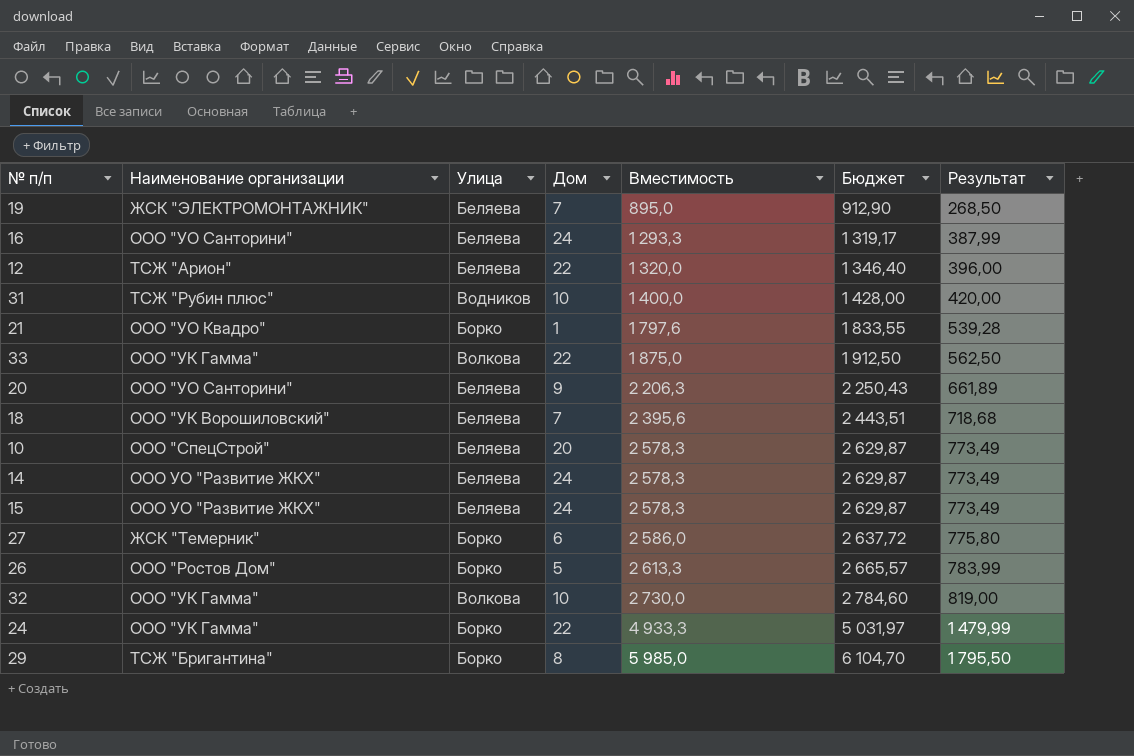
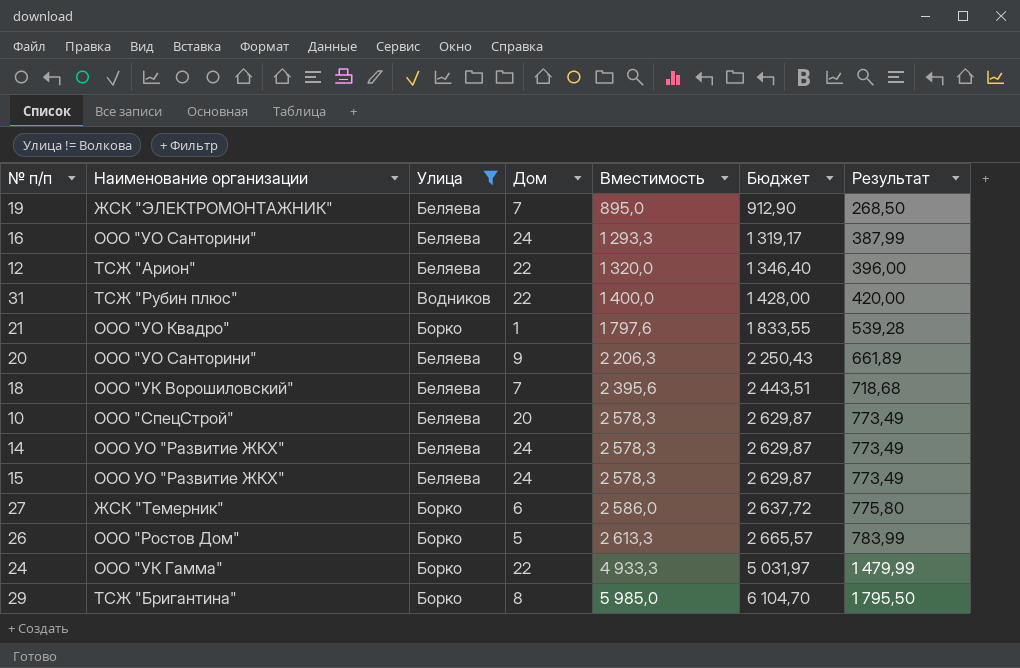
filter: none -> Улица != Волкова
31 | Дом: 10 -> 22

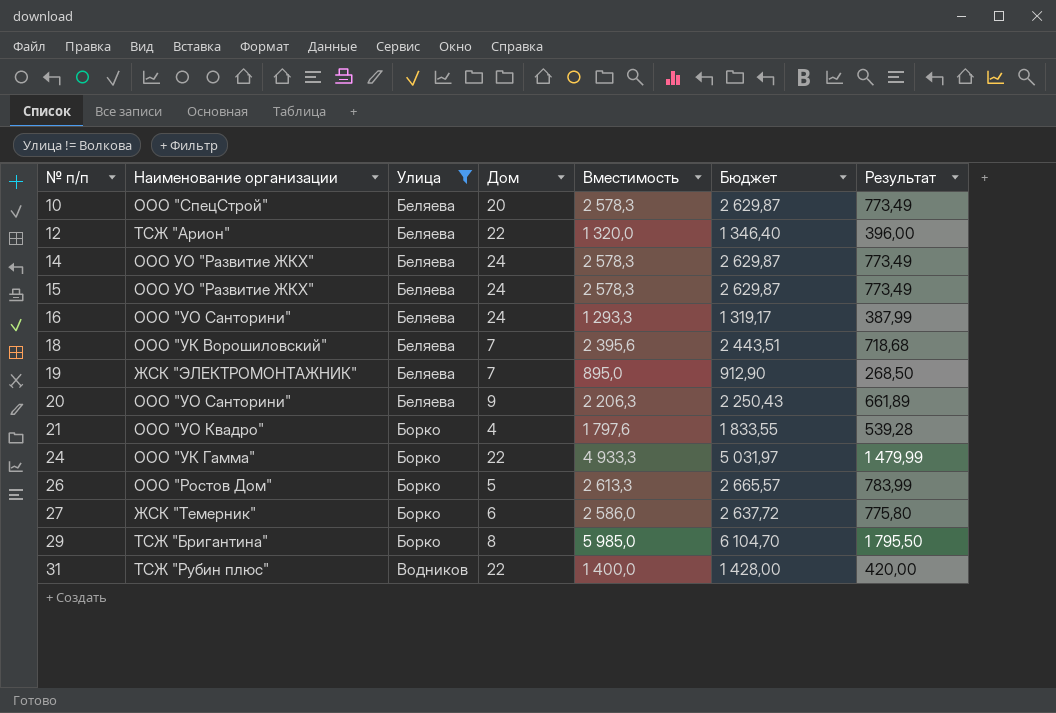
row order: Вместимость ascending -> № п/п ascending
21 | Дом: 1 -> 4

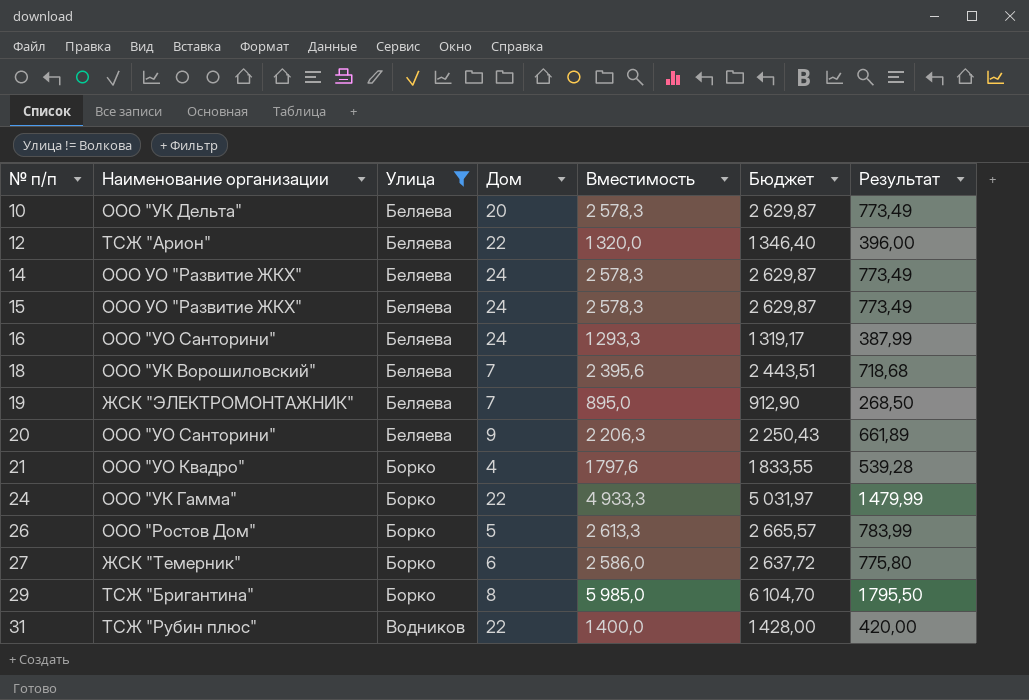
10 | Наименование организации: ООО "СпецСтрой" -> ООО "УК Дельта"

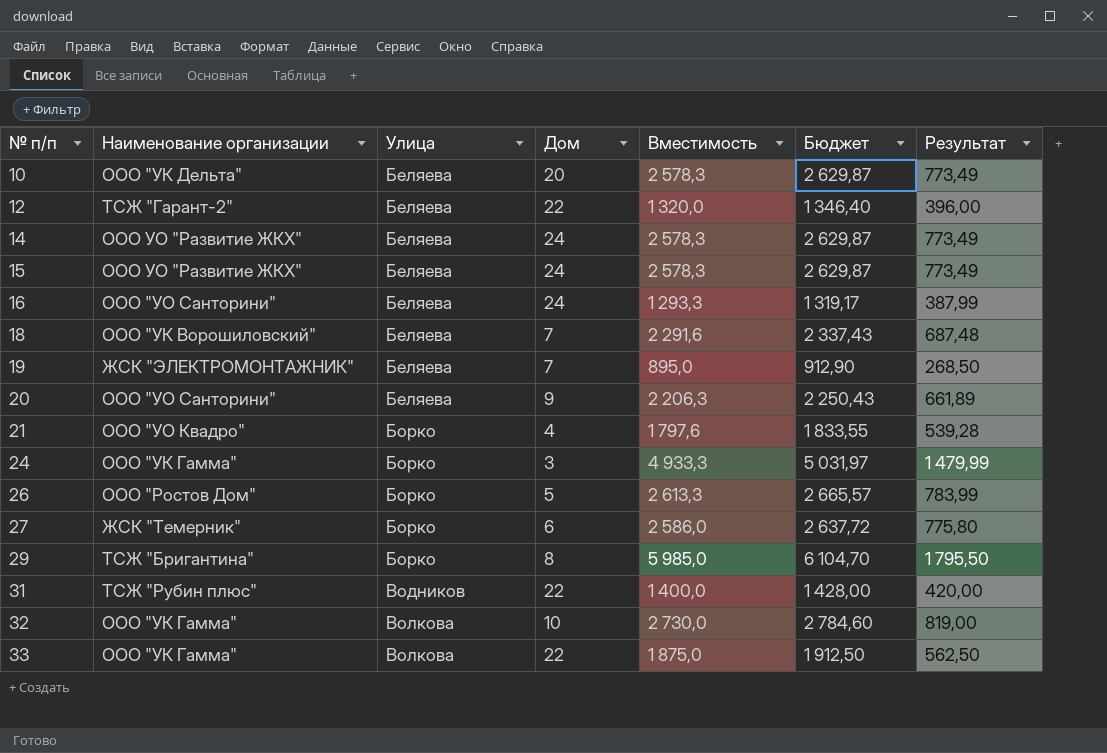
filter: Улица != Волкова -> none
12 | Наименование организации: ТСЖ "Арион" -> ТСЖ "Гарант-2"
18 | Вместимость: 2 395,6 -> 2 291,6
18 | Бюджет: 2 443,51 -> 2 337,43
18 | Результат: 718,68 -> 687,48
24 | Дом: 22 -> 3

